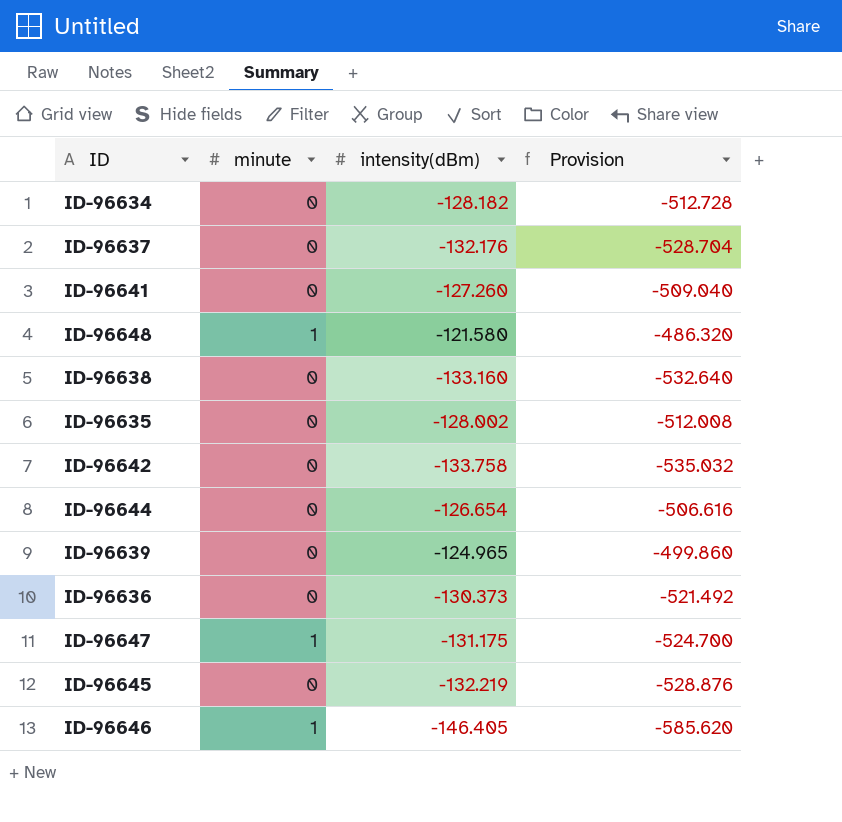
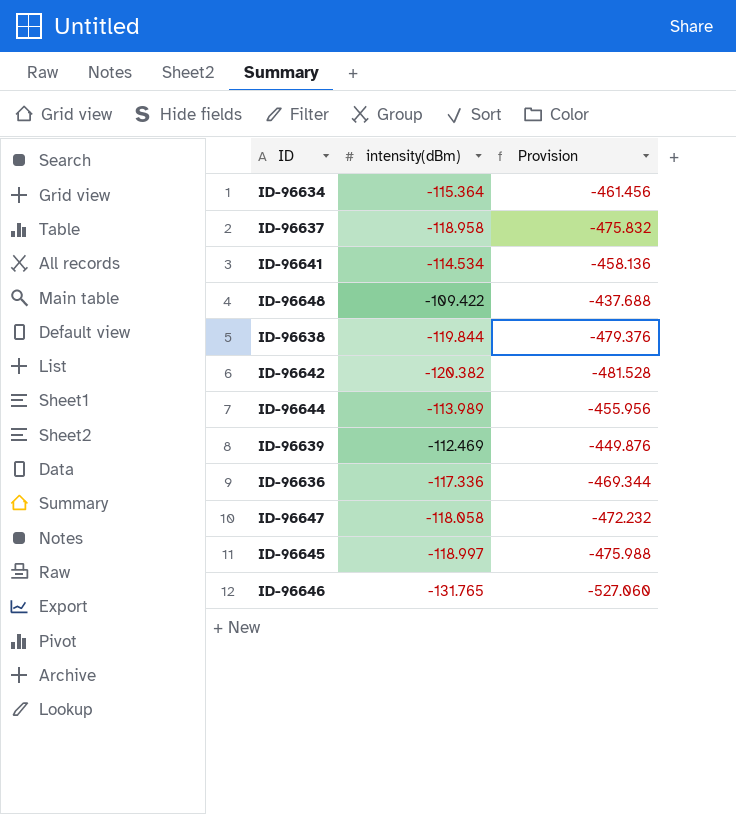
column minute | position: 2 -> none
row ID-96635: 0 | -128.002 | -512.008 -> none
ID-96634 | intensity(dBm): -128.182 -> -115.364
ID-96634 | Provision: -512.728 -> -461.456
ID-96637 | intensity(dBm): -132.176 -> -118.958
ID-96637 | Provision: -528.704 -> -475.832
ID-96641 | intensity(dBm): -127.260 -> -114.534
ID-96641 | Provision: -509.040 -> -458.136
ID-96648 | intensity(dBm): -121.580 -> -109.422
ID-96648 | Provision: -486.320 -> -437.688
ID-96638 | intensity(dBm): -133.160 -> -119.844
ID-96638 | Provision: -532.640 -> -479.376
ID-96642 | intensity(dBm): -133.758 -> -120.382
ID-96642 | Provision: -535.032 -> -481.528
ID-96644 | intensity(dBm): -126.654 -> -113.989
ID-96644 | Provision: -506.616 -> -455.956
ID-96639 | intensity(dBm): -124.965 -> -112.469
ID-96639 | Provision: -499.860 -> -449.876
ID-96636 | intensity(dBm): -130.373 -> -117.336
ID-96636 | Provision: -521.492 -> -469.344
ID-96647 | intensity(dBm): -131.175 -> -118.058
ID-96647 | Provision: -524.700 -> -472.232
ID-96645 | intensity(dBm): -132.219 -> -118.997
ID-96645 | Provision: -528.876 -> -475.988
ID-96646 | intensity(dBm): -146.405 -> -131.765
ID-96646 | Provision: -585.620 -> -527.060

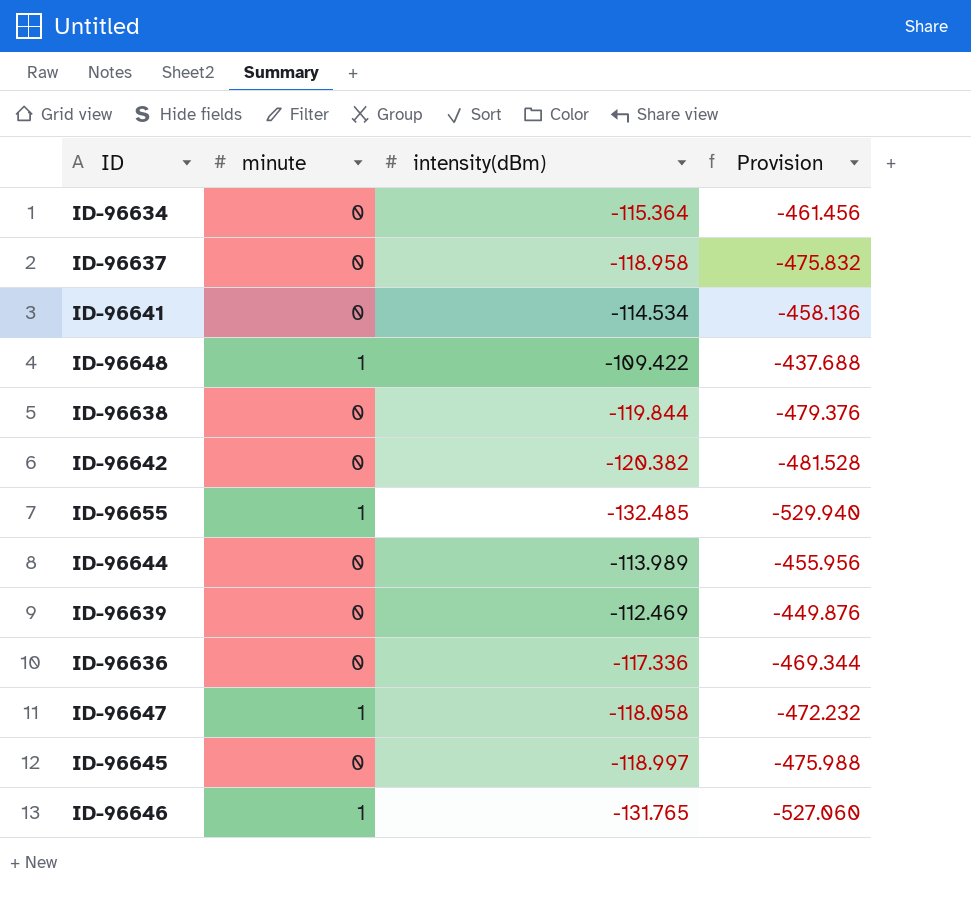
column minute | position: none -> 2
row ID-96655: none -> 1 | -132.485 | -529.940

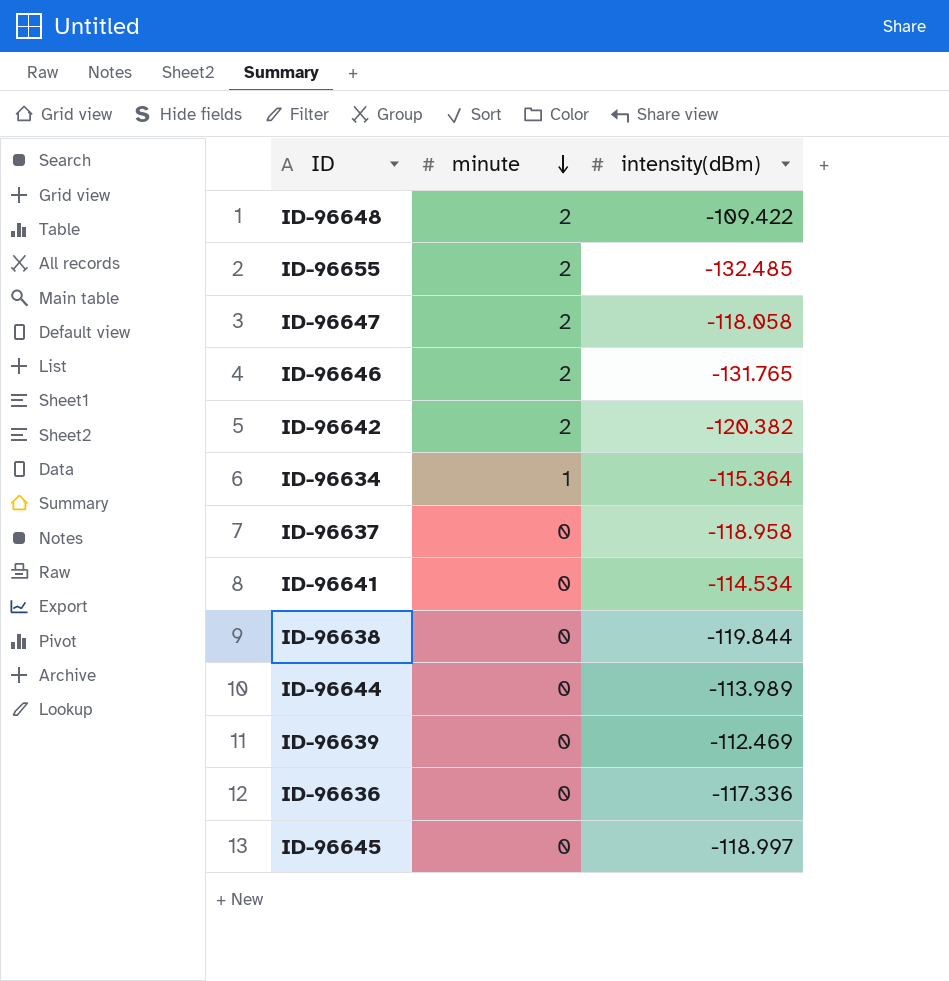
row order: none -> minute descending
column Provision | formula: [intensity(dBm)] * 4 -> none
ID-96648 | minute: 1 -> 2
ID-96655 | minute: 1 -> 2
ID-96647 | minute: 1 -> 2
ID-96646 | minute: 1 -> 2
ID-96642 | minute: 0 -> 2
ID-96634 | minute: 0 -> 1

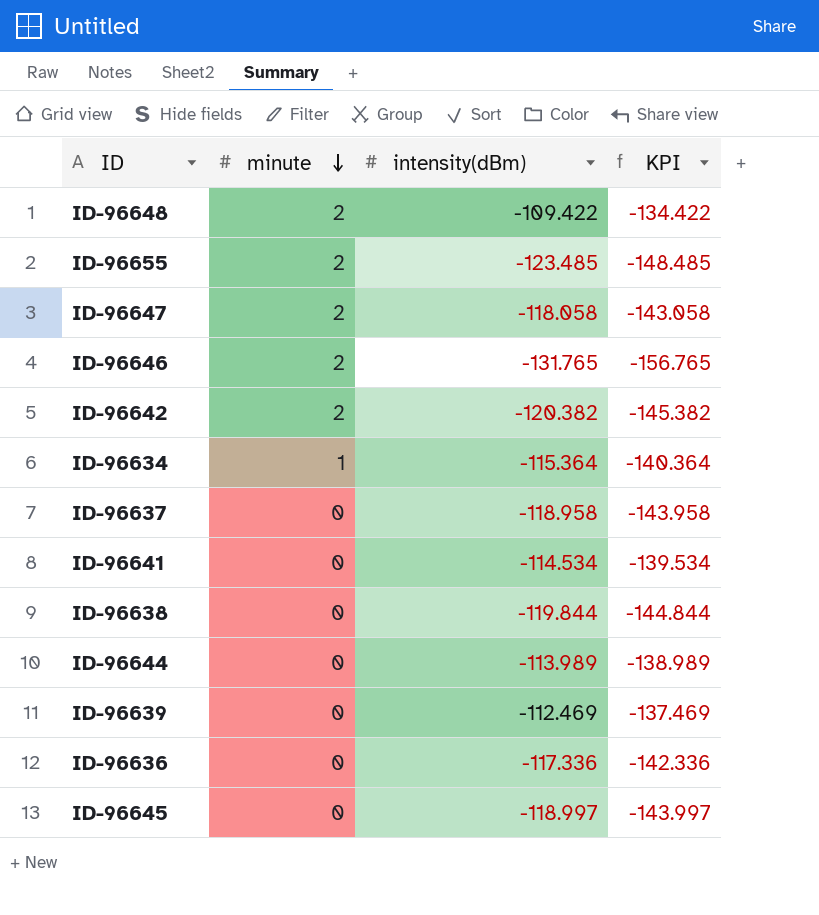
column KPI | formula: none -> [intensity(dBm)] - 25
ID-96655 | intensity(dBm): -132.485 -> -123.485

